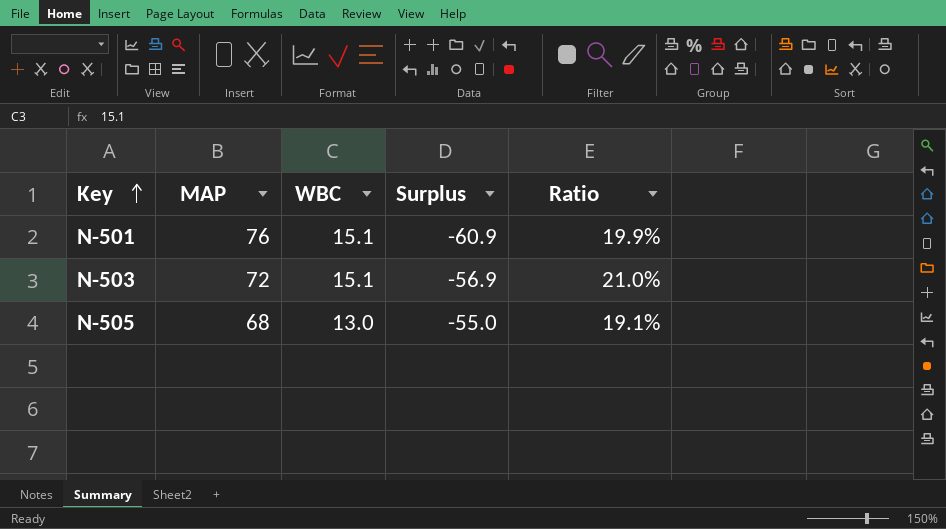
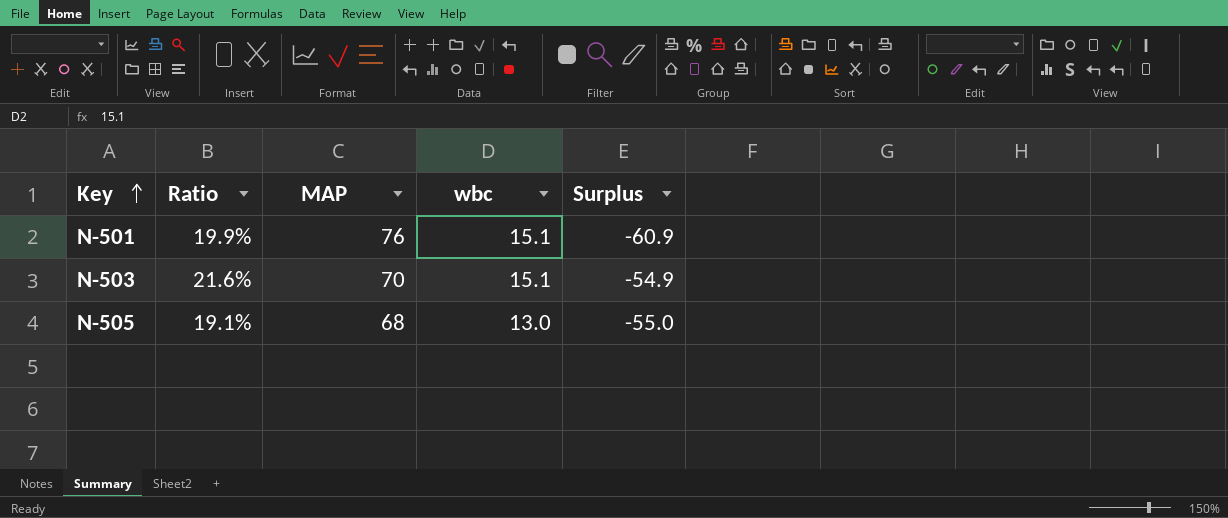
column Ratio | position: 5 -> 2
column name: WBC -> wbc
N-503 | Ratio: 21.0% -> 21.6%
N-503 | MAP: 72 -> 70
N-503 | Surplus: -56.9 -> -54.9

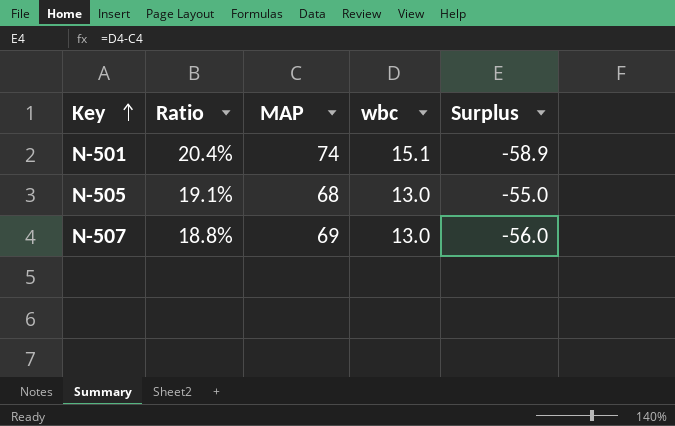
row N-503: 21.6% | 70 | 15.1 | -54.9 -> none
N-501 | Ratio: 19.9% -> 20.4%
N-501 | MAP: 76 -> 74
N-501 | Surplus: -60.9 -> -58.9
row N-507: none -> 18.8% | 69 | 13.0 | -56.0

